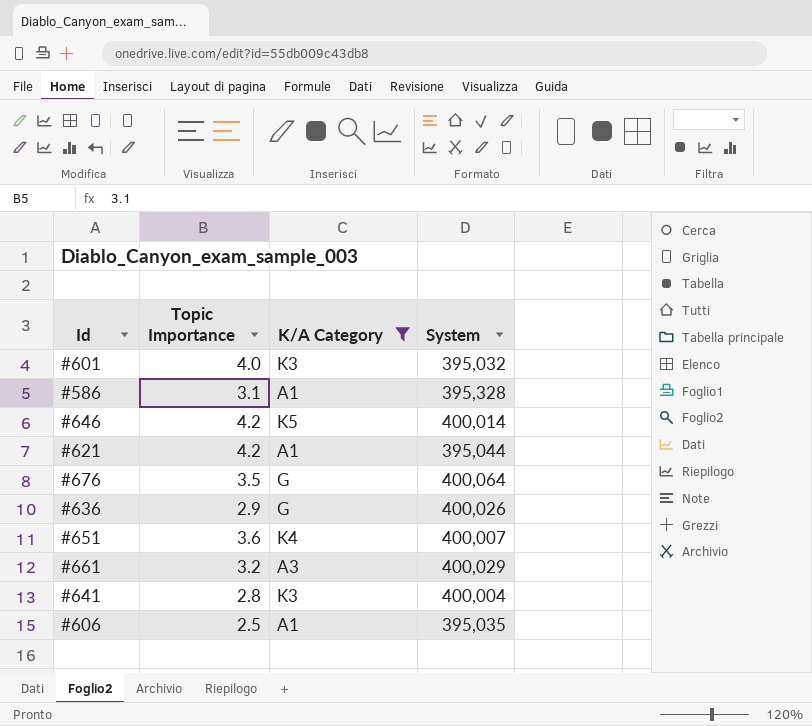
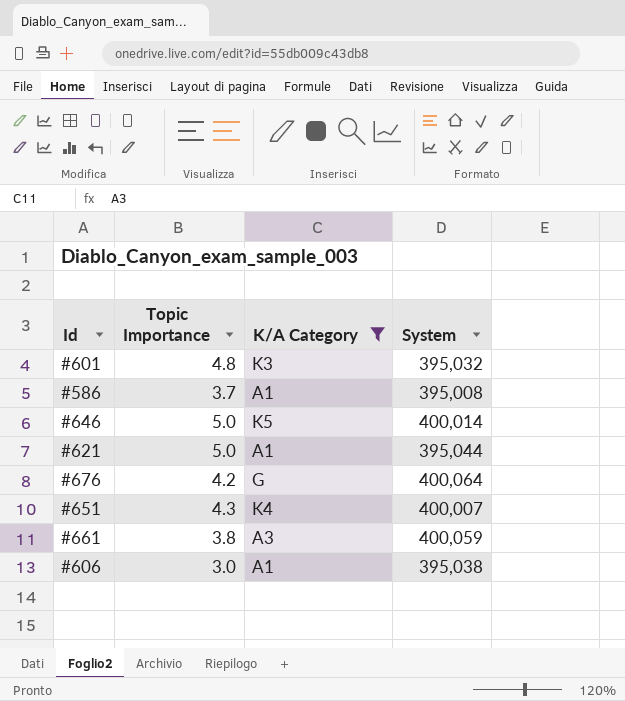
row #636: 2.9 | G | 400,026 -> none
row #641: 2.8 | K3 | 400,004 -> none
#601 | Topic Importance: 4.0 -> 4.8
#586 | Topic Importance: 3.1 -> 3.7
#586 | System: 395,328 -> 395,008
#646 | Topic Importance: 4.2 -> 5.0
#621 | Topic Importance: 4.2 -> 5.0
#676 | Topic Importance: 3.5 -> 4.2
#651 | Topic Importance: 3.6 -> 4.3
#661 | Topic Importance: 3.2 -> 3.8
#661 | System: 400,029 -> 400,059
#606 | Topic Importance: 2.5 -> 3.0
#606 | System: 395,035 -> 395,038

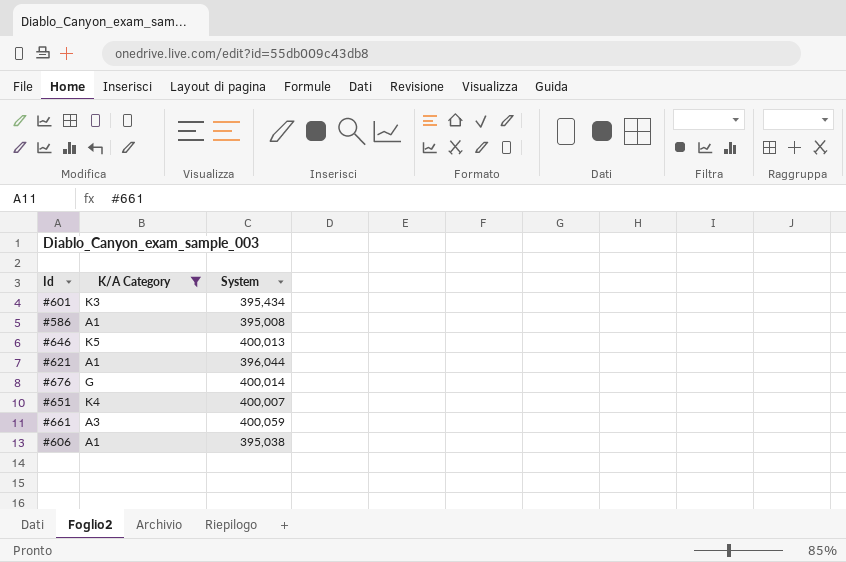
column Topic Importance | position: 2 -> none
#601 | System: 395,032 -> 395,434
#646 | System: 400,014 -> 400,013
#621 | System: 395,044 -> 396,044
#676 | System: 400,064 -> 400,014

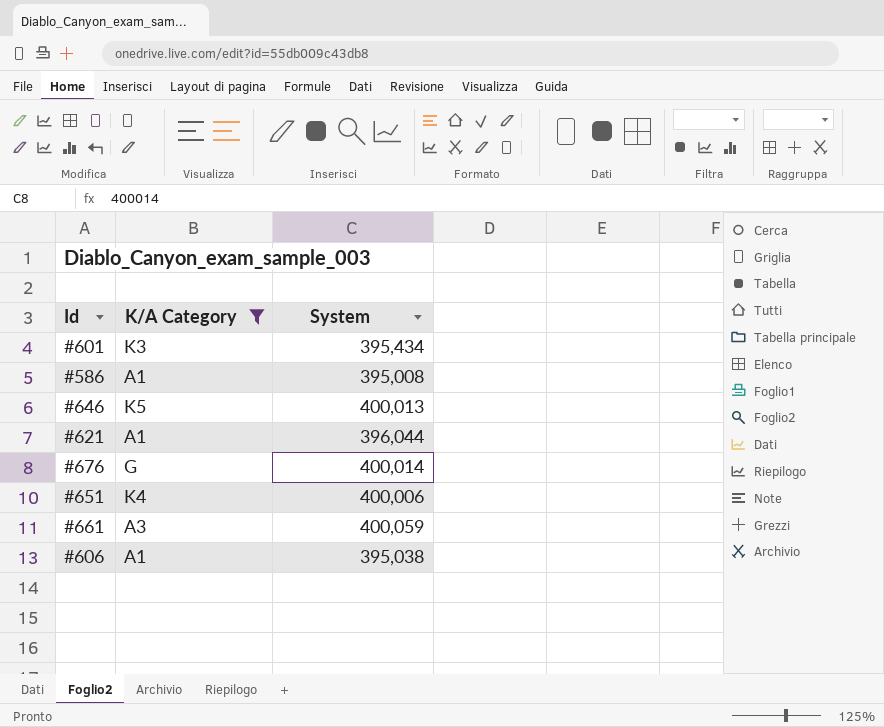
#651 | System: 400,007 -> 400,006

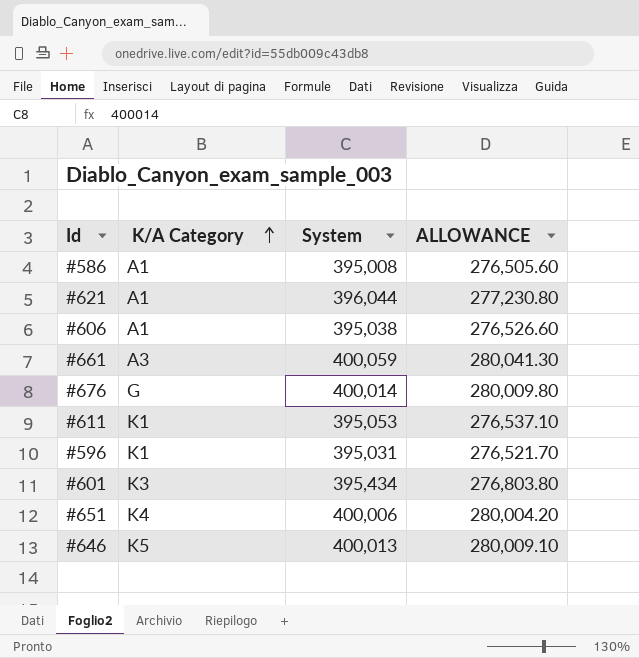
filter: K/A Category != K1 -> none
row order: none -> K/A Category ascending
column ALLOWANCE | formula: none -> [System] * 0.7

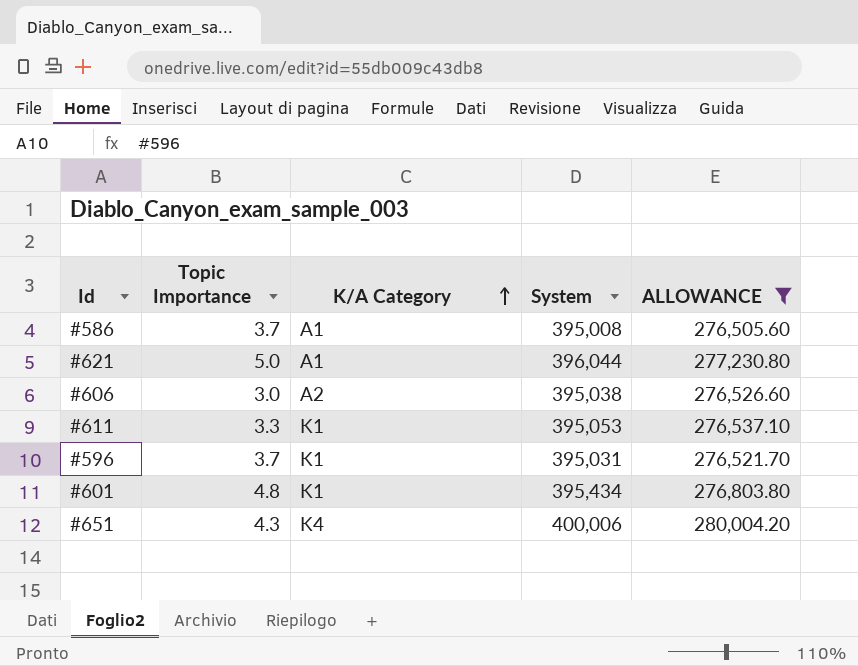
filter: none -> ALLOWANCE <= 280,004.20
column Topic Importance | position: none -> 2
#606 | K/A Category: A1 -> A2
#601 | K/A Category: K3 -> K1

